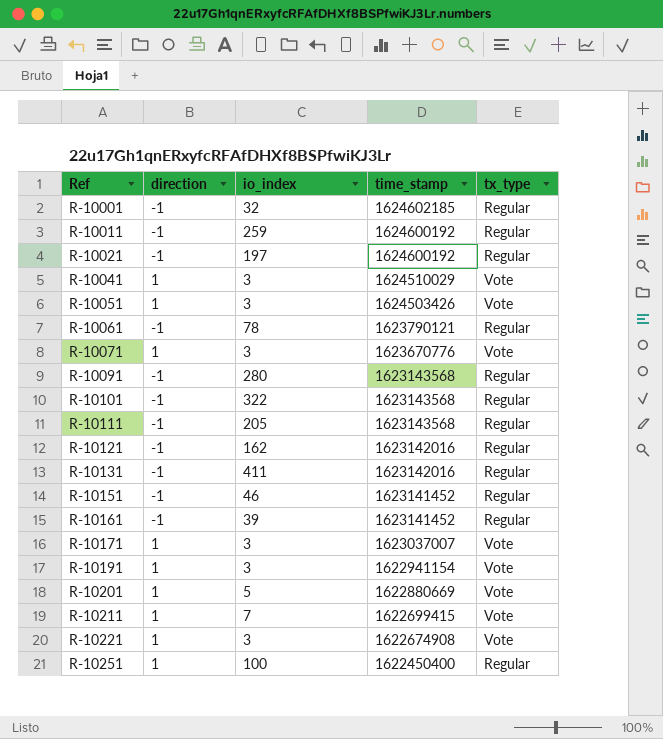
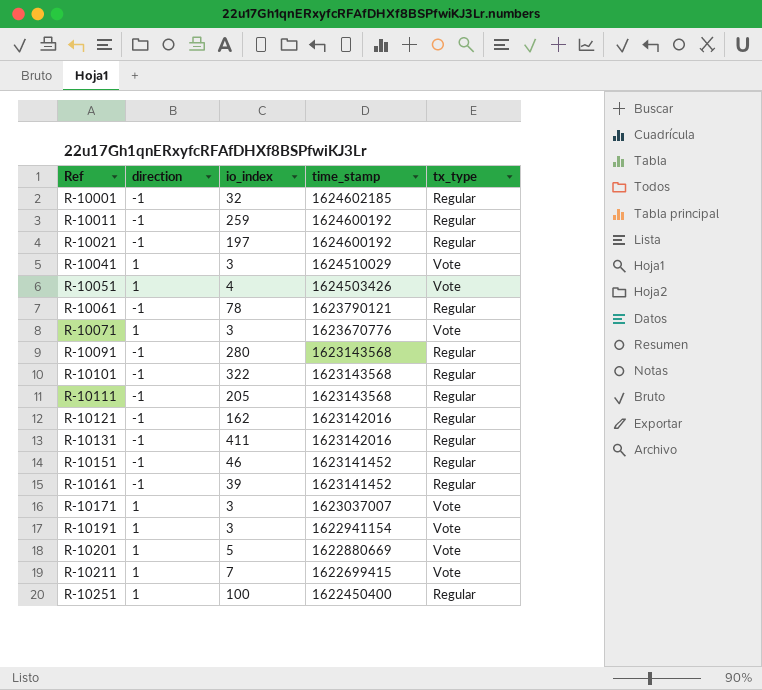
row R-10221: 1 | 3 | 1622674908 | Vote -> none
R-10051 | io_index: 3 -> 4

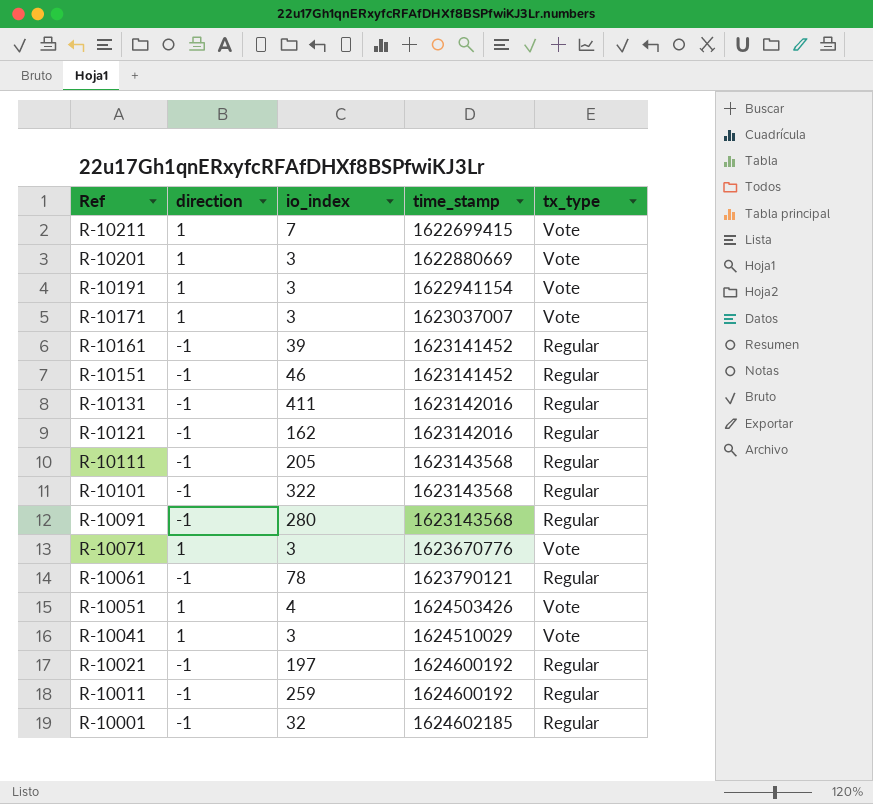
row order: Ref ascending -> Ref descending
row R-10251: 1 | 100 | 1622450400 | Regular -> none
R-10201 | io_index: 5 -> 3

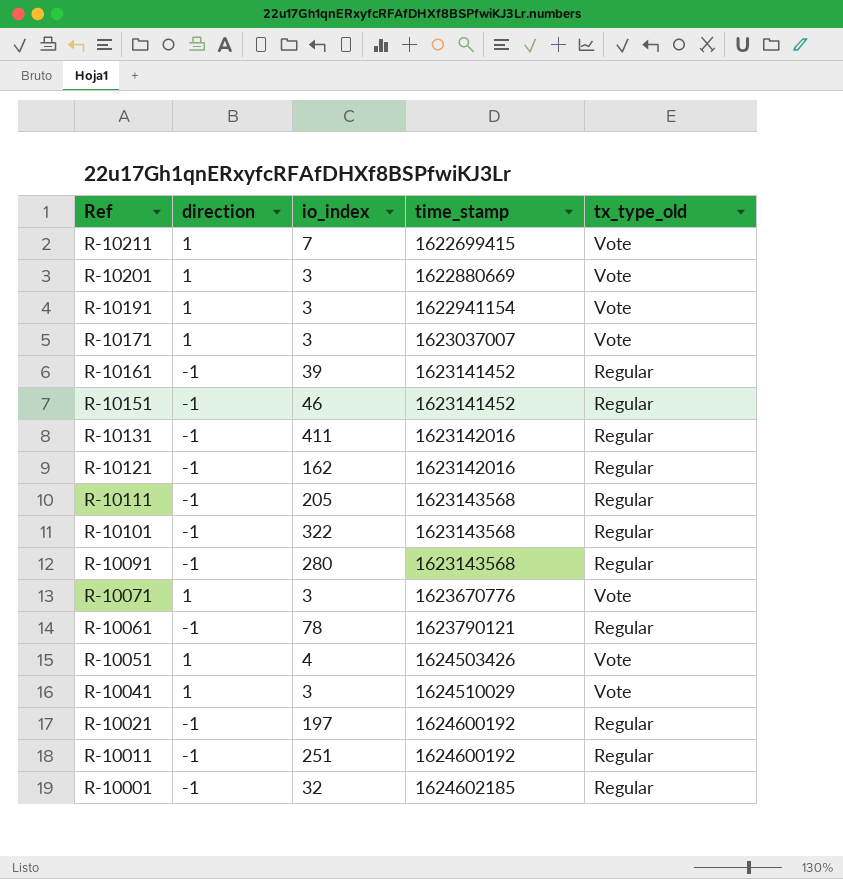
column name: tx_type -> tx_type_old
R-10011 | io_index: 259 -> 251

